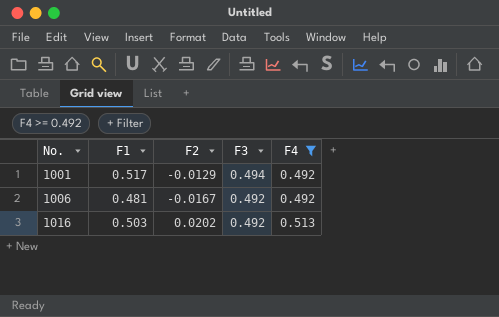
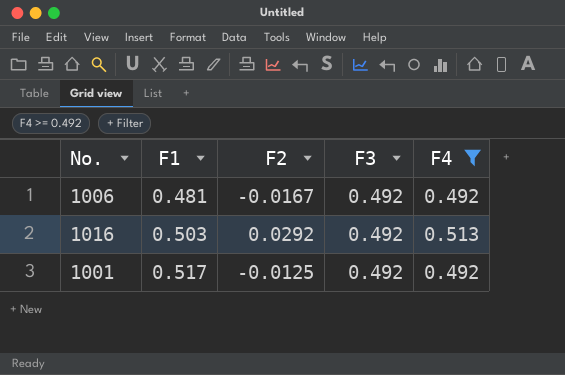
row order: No. ascending -> F1 ascending
1016 | F2: 0.0202 -> 0.0292
1001 | F2: -0.0129 -> -0.0125
1001 | F3: 0.494 -> 0.492

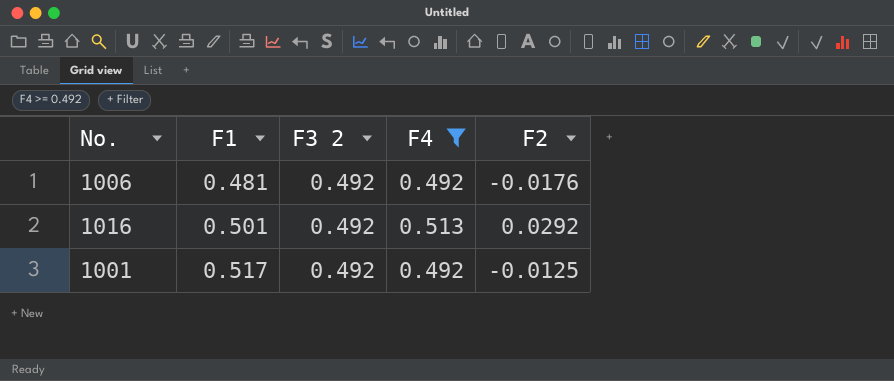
column name: F3 -> F3 2
column F2 | position: 3 -> 5
1006 | F2: -0.0167 -> -0.0176
1016 | F1: 0.503 -> 0.501

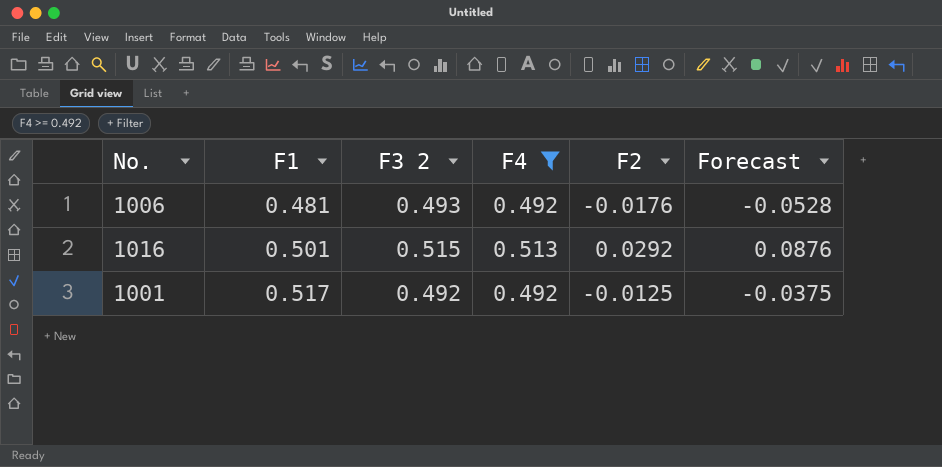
column Forecast | formula: none -> [F2] * 3
1006 | F3 2: 0.492 -> 0.493
1016 | F3 2: 0.492 -> 0.515

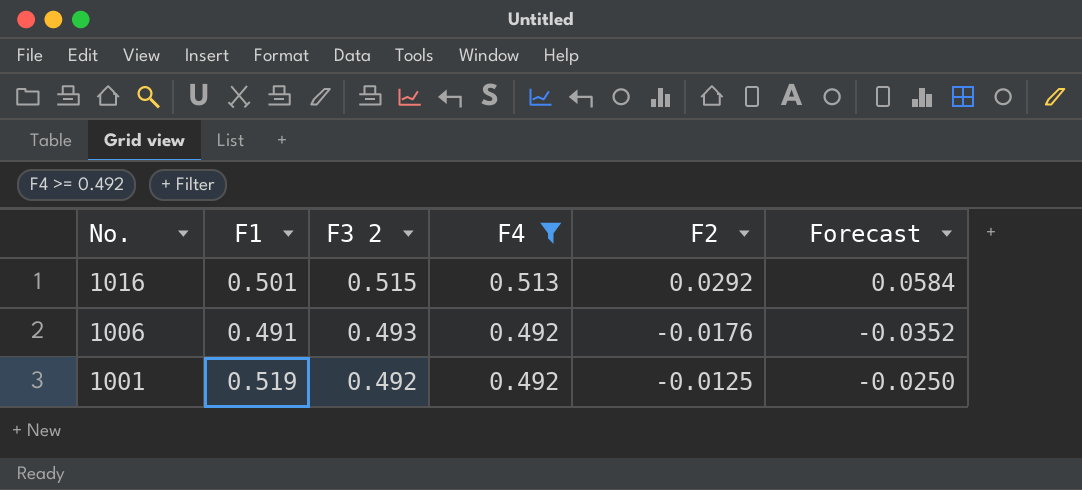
row order: F1 ascending -> No. descending
column Forecast | formula: [F2] * 3 -> [F2] * 2
1006 | F1: 0.481 -> 0.491
1001 | F1: 0.517 -> 0.519

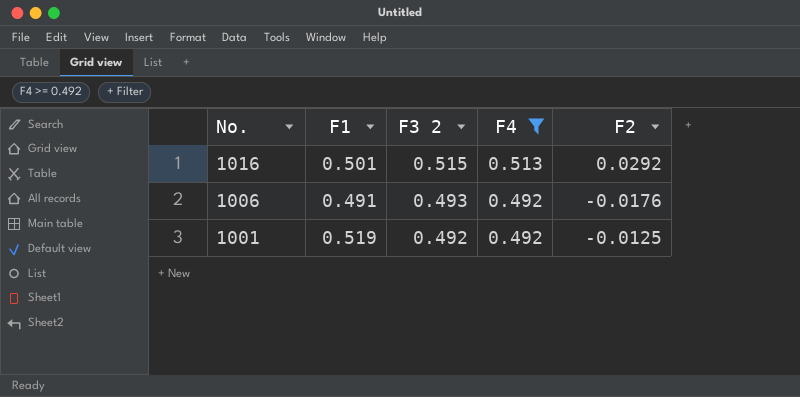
column Forecast | formula: [F2] * 2 -> none

